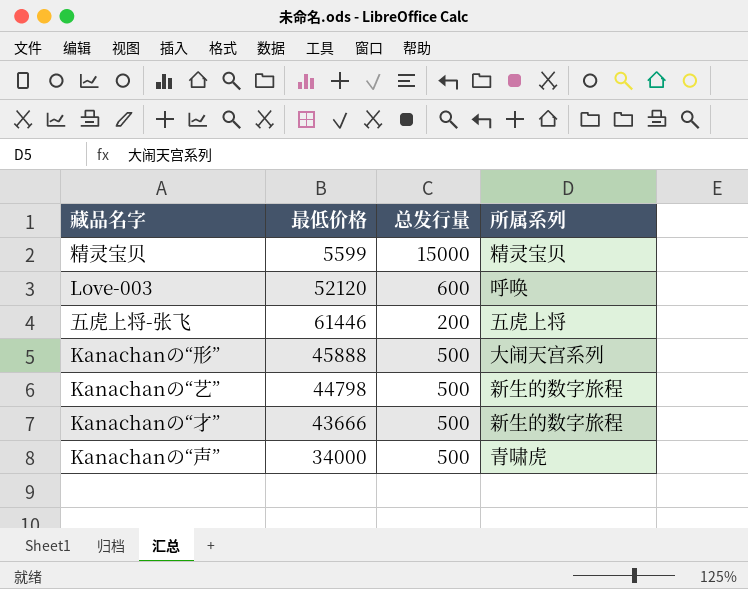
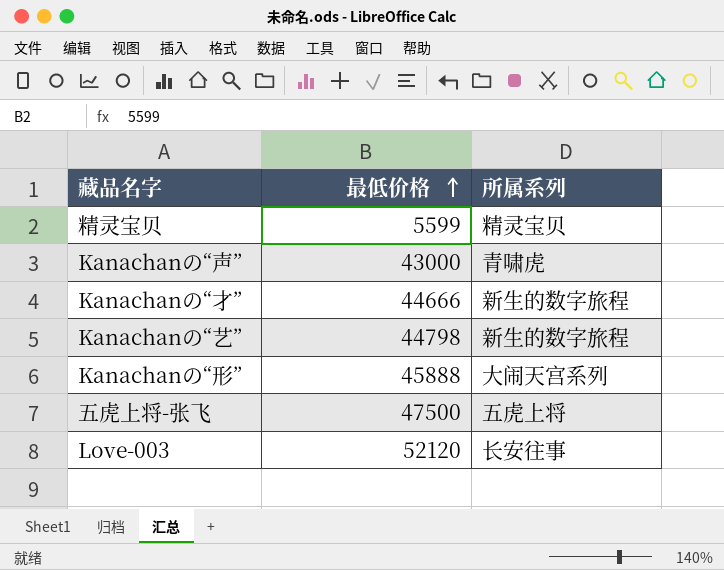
row order: none -> 最低价格 ascending
column 总发行量 | position: 3 -> none
Kanachanの“声” | 最低价格: 34000 -> 43000
Kanachanの“才” | 最低价格: 43666 -> 44666
五虎上将-张飞 | 最低价格: 61446 -> 47500
Love-003 | 所属系列: 呼唤 -> 长安往事

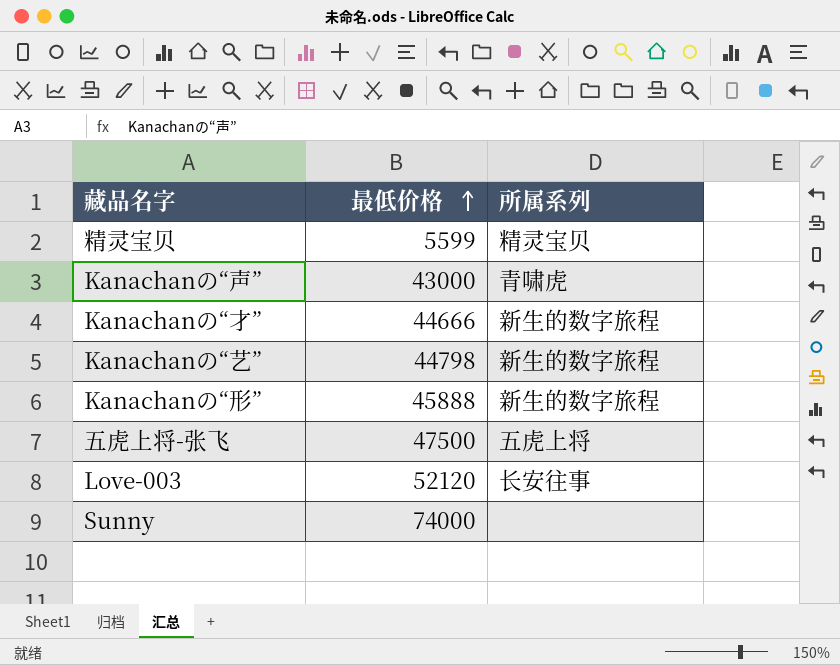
Kanachanの“形” | 所属系列: 大闹天宫系列 -> 新生的数字旅程
row Sunny: none -> 74000 | none

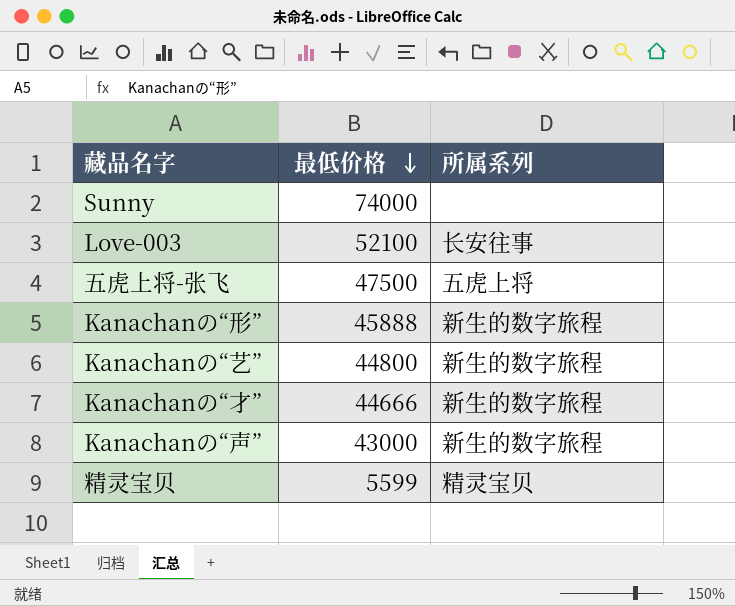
row order: 最低价格 ascending -> 最低价格 descending
Love-003 | 最低价格: 52120 -> 52100
Kanachanの“艺” | 最低价格: 44798 -> 44800
Kanachanの“声” | 所属系列: 青啸虎 -> 新生的数字旅程

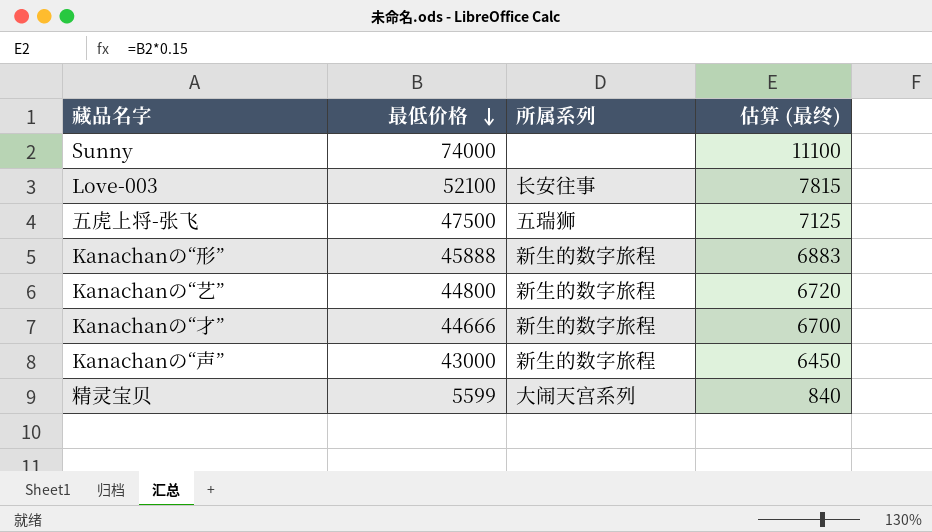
column 估算 (最终) | formula: none -> [最低价格] * 0.15
五虎上将-张飞 | 所属系列: 五虎上将 -> 五瑞狮
精灵宝贝 | 所属系列: 精灵宝贝 -> 大闹天宫系列

